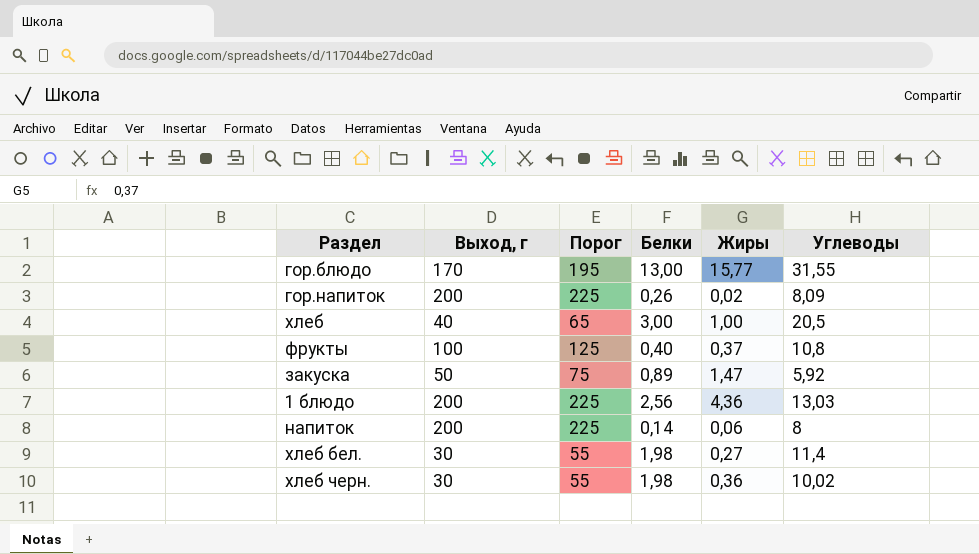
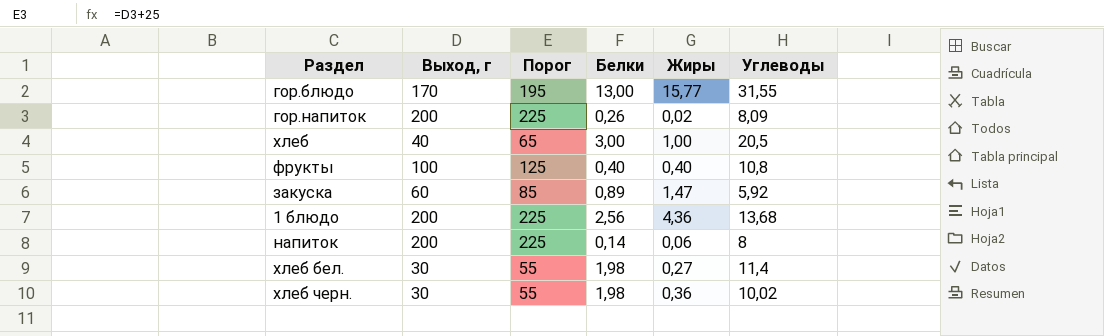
фрукты | Жиры: 0,37 -> 0,40
закуска | Выход, г: 50 -> 60
закуска | Порог: 75 -> 85
1 блюдо | Углеводы: 13,03 -> 13,68

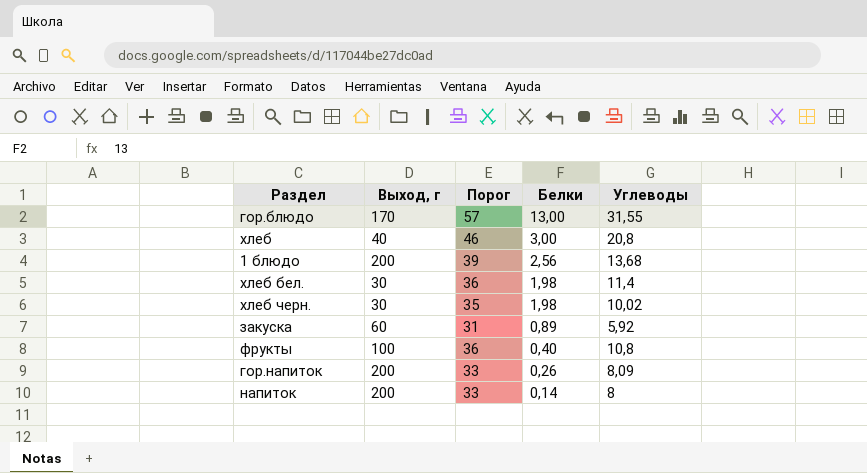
row order: none -> Белки descending
column Жиры | position: 5 -> none
column Порог | formula: [Выход, г] + 25 -> [Углеводы] + 25
хлеб | Углеводы: 20,5 -> 20,8

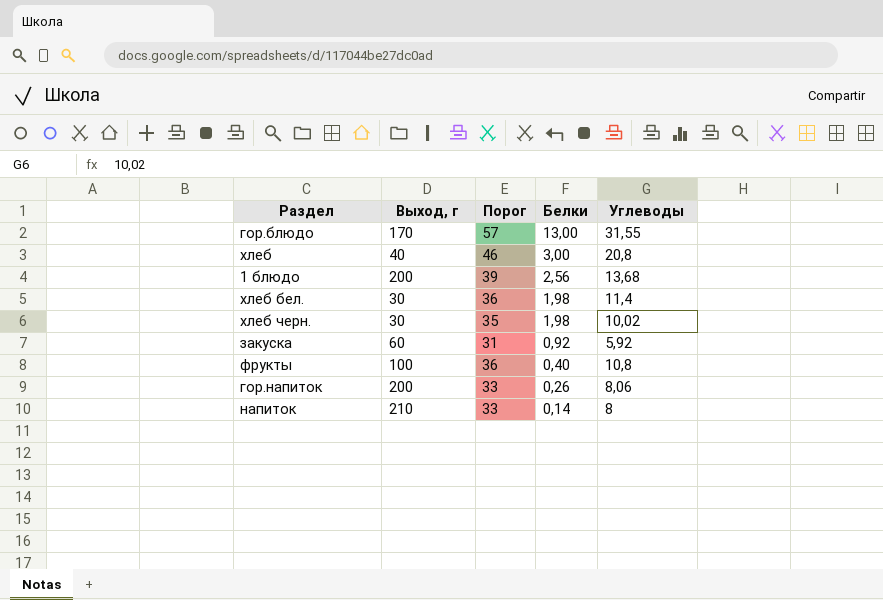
закуска | Белки: 0,89 -> 0,92
гор.напиток | Углеводы: 8,09 -> 8,06
напиток | Выход, г: 200 -> 210

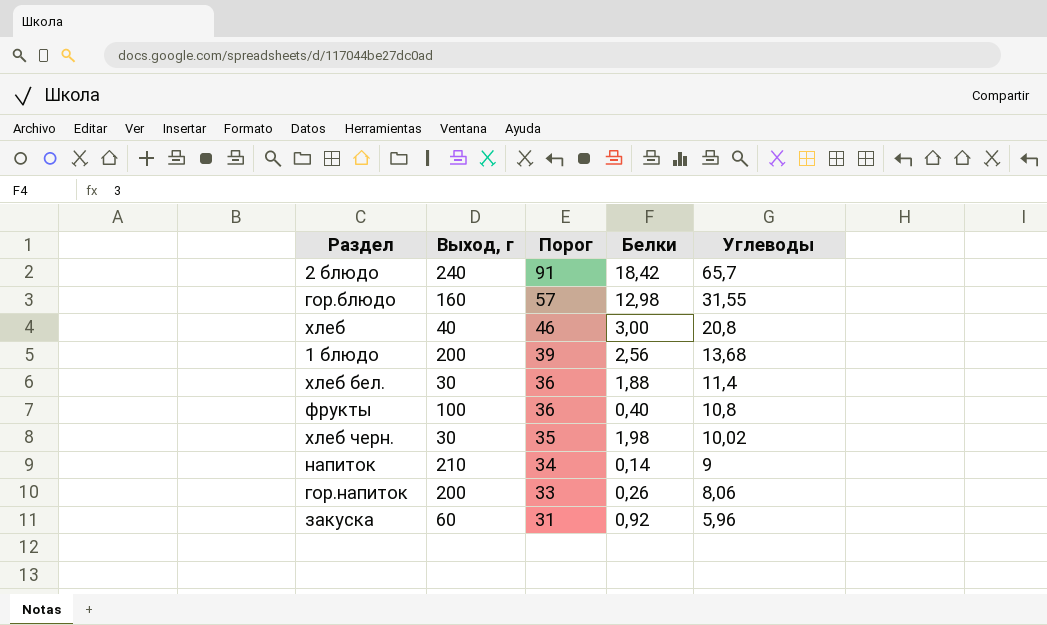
row order: Белки descending -> Порог descending
row 2 блюдо: none -> 240 | 91 | 18,42 | 65,7
гор.блюдо | Выход, г: 170 -> 160
гор.блюдо | Белки: 13,00 -> 12,98
хлеб бел. | Белки: 1,98 -> 1,88
напиток | Порог: 33 -> 34
напиток | Углеводы: 8 -> 9
закуска | Углеводы: 5,92 -> 5,96

